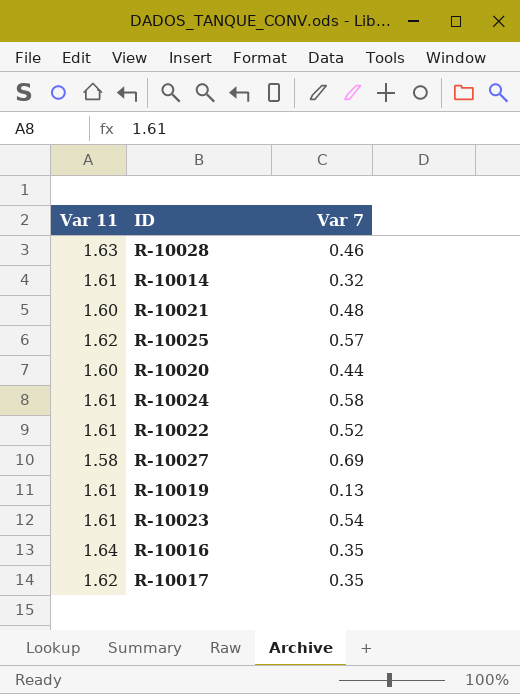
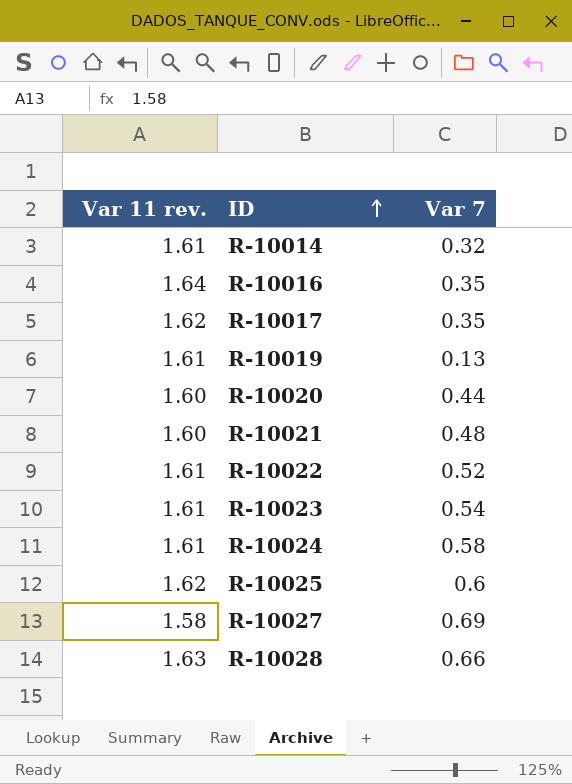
row order: none -> ID ascending
column name: Var 11 -> Var 11 rev.
R-10025 | Var 7: 0.57 -> 0.6
R-10028 | Var 7: 0.46 -> 0.66

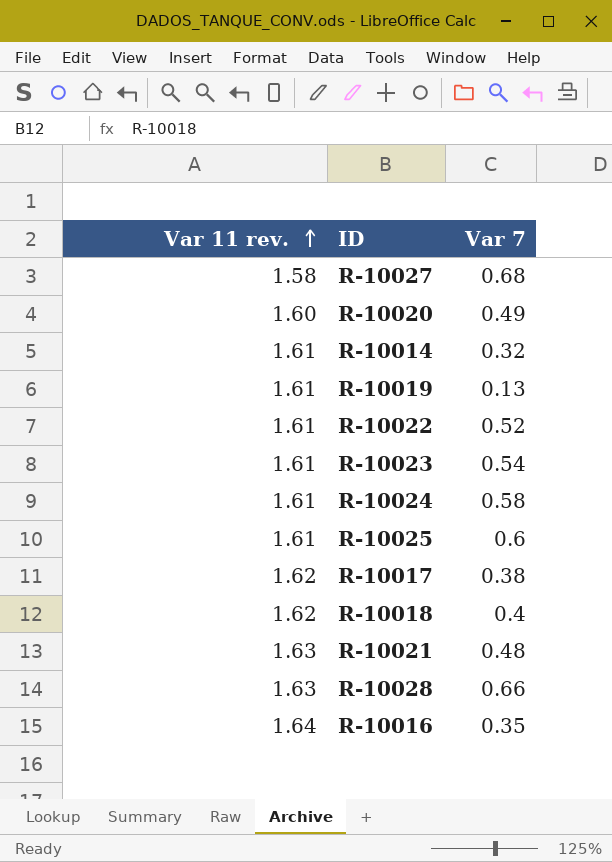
row order: ID ascending -> Var 11 rev. ascending
R-10027 | Var 7: 0.69 -> 0.68
R-10020 | Var 7: 0.44 -> 0.49
R-10025 | Var 11 rev.: 1.62 -> 1.61
R-10017 | Var 7: 0.35 -> 0.38
row R-10018: none -> 1.62 | 0.4
R-10021 | Var 11 rev.: 1.60 -> 1.63

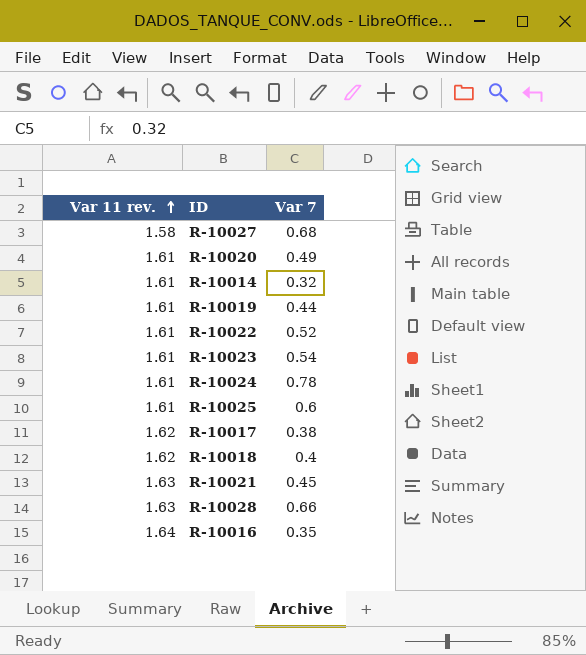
R-10020 | Var 11 rev.: 1.60 -> 1.61
R-10019 | Var 7: 0.13 -> 0.44
R-10024 | Var 7: 0.58 -> 0.78
R-10021 | Var 7: 0.48 -> 0.45

